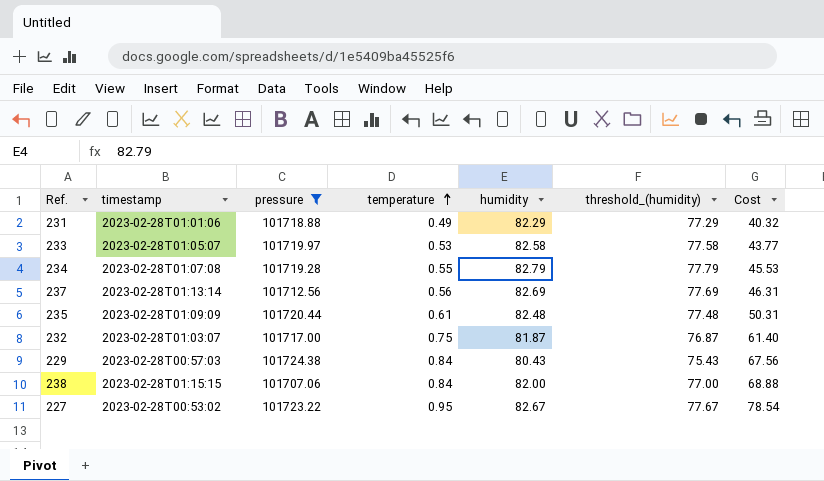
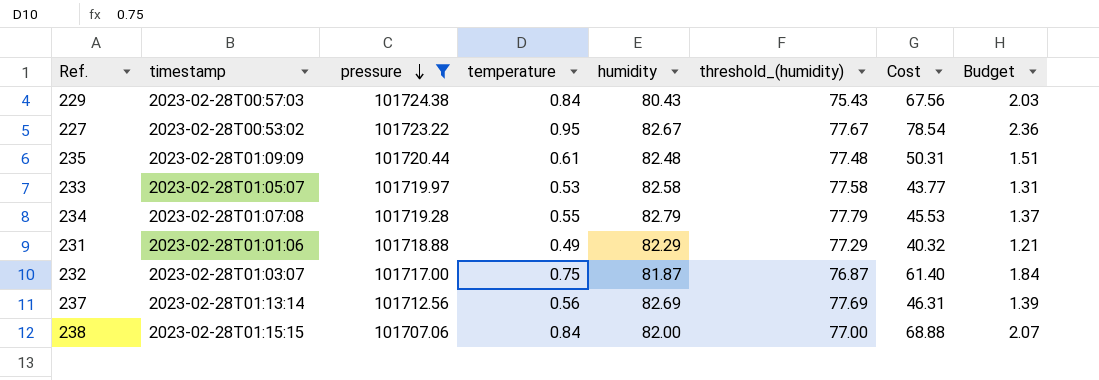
row order: temperature ascending -> pressure descending
column Budget | formula: none -> [Cost] * 0.03

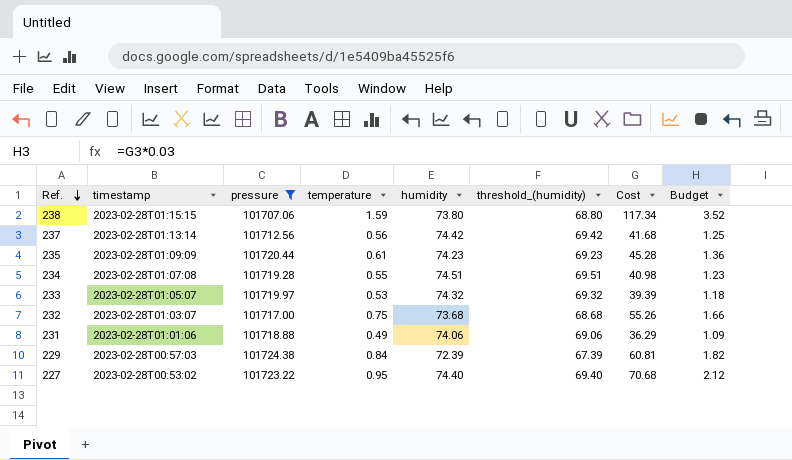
row order: pressure descending -> Ref. descending
238 | temperature: 0.84 -> 1.59
238 | humidity: 82.00 -> 73.80
238 | threshold_(humidity): 77.00 -> 68.80
238 | Cost: 68.88 -> 117.34
238 | Budget: 2.07 -> 3.52
237 | humidity: 82.69 -> 74.42
237 | threshold_(humidity): 77.69 -> 69.42
237 | Cost: 46.31 -> 41.68
237 | Budget: 1.39 -> 1.25
235 | humidity: 82.48 -> 74.23
235 | threshold_(humidity): 77.48 -> 69.23
235 | Cost: 50.31 -> 45.28
235 | Budget: 1.51 -> 1.36
234 | humidity: 82.79 -> 74.51
234 | threshold_(humidity): 77.79 -> 69.51
234 | Cost: 45.53 -> 40.98
234 | Budget: 1.37 -> 1.23
233 | humidity: 82.58 -> 74.32
233 | threshold_(humidity): 77.58 -> 69.32
233 | Cost: 43.77 -> 39.39
233 | Budget: 1.31 -> 1.18
232 | humidity: 81.87 -> 73.68
232 | threshold_(humidity): 76.87 -> 68.68
232 | Cost: 61.40 -> 55.26
232 | Budget: 1.84 -> 1.66
231 | humidity: 82.29 -> 74.06
231 | threshold_(humidity): 77.29 -> 69.06
231 | Cost: 40.32 -> 36.29
231 | Budget: 1.21 -> 1.09
229 | humidity: 80.43 -> 72.39
229 | threshold_(humidity): 75.43 -> 67.39
229 | Cost: 67.56 -> 60.81
229 | Budget: 2.03 -> 1.82
227 | humidity: 82.67 -> 74.40
227 | threshold_(humidity): 77.67 -> 69.40
227 | Cost: 78.54 -> 70.68
227 | Budget: 2.36 -> 2.12

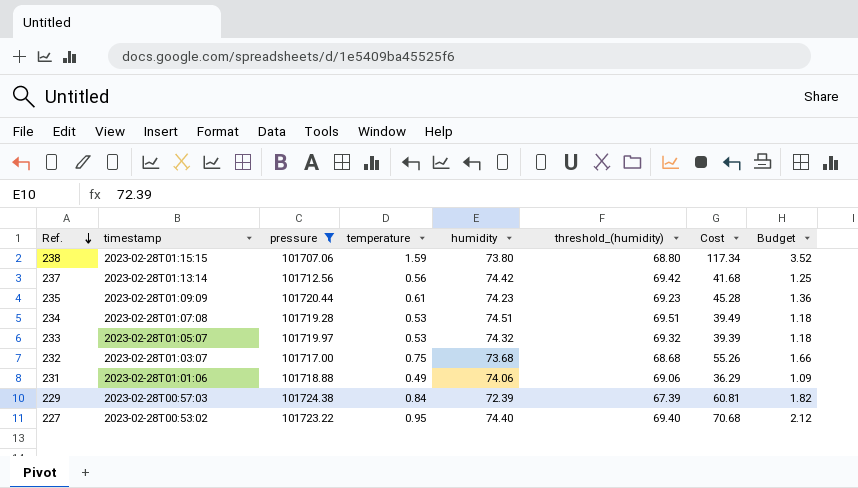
234 | temperature: 0.55 -> 0.53
234 | Cost: 40.98 -> 39.49
234 | Budget: 1.23 -> 1.18

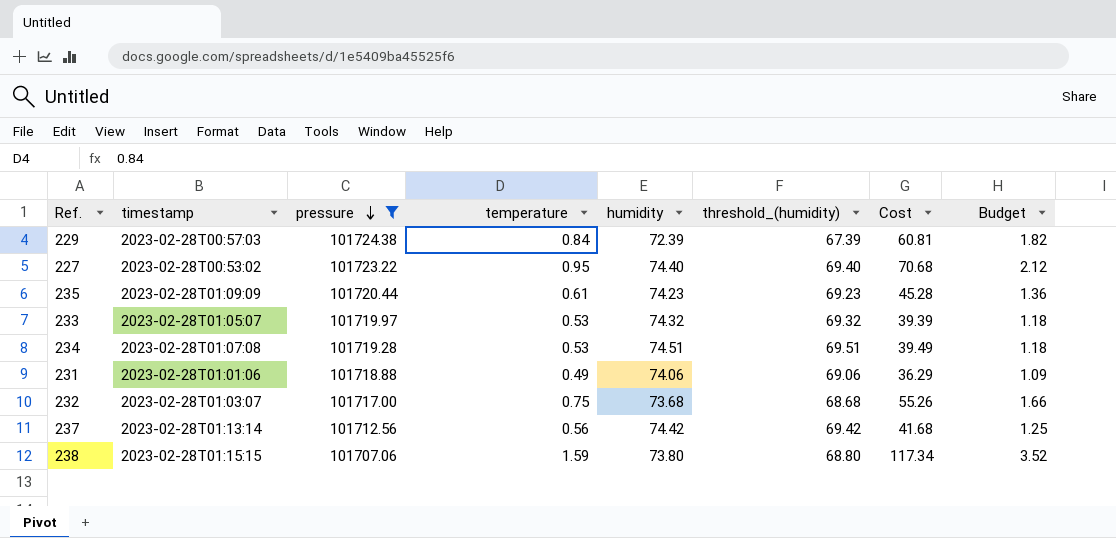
row order: Ref. descending -> pressure descending

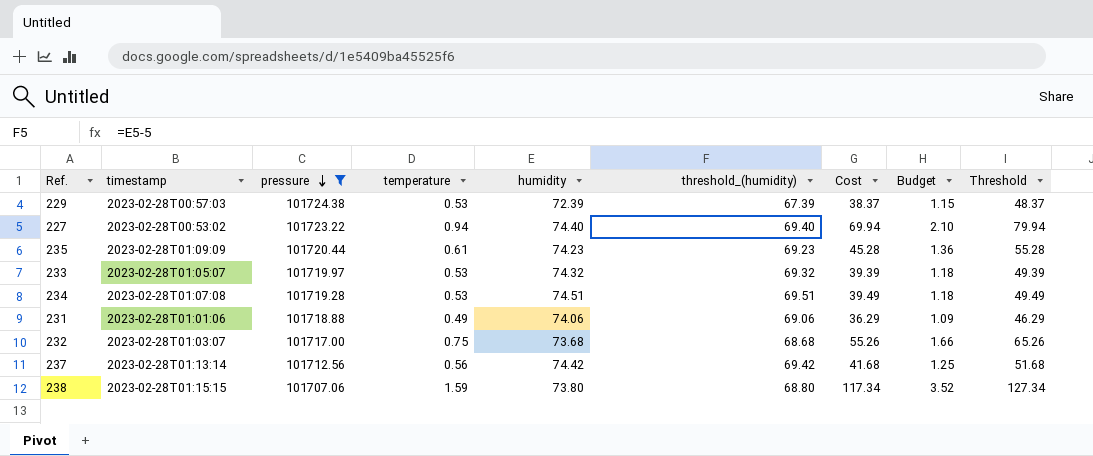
column Threshold | formula: none -> [Cost] + 10
229 | temperature: 0.84 -> 0.53
229 | Cost: 60.81 -> 38.37
229 | Budget: 1.82 -> 1.15
227 | temperature: 0.95 -> 0.94
227 | Cost: 70.68 -> 69.94
227 | Budget: 2.12 -> 2.10

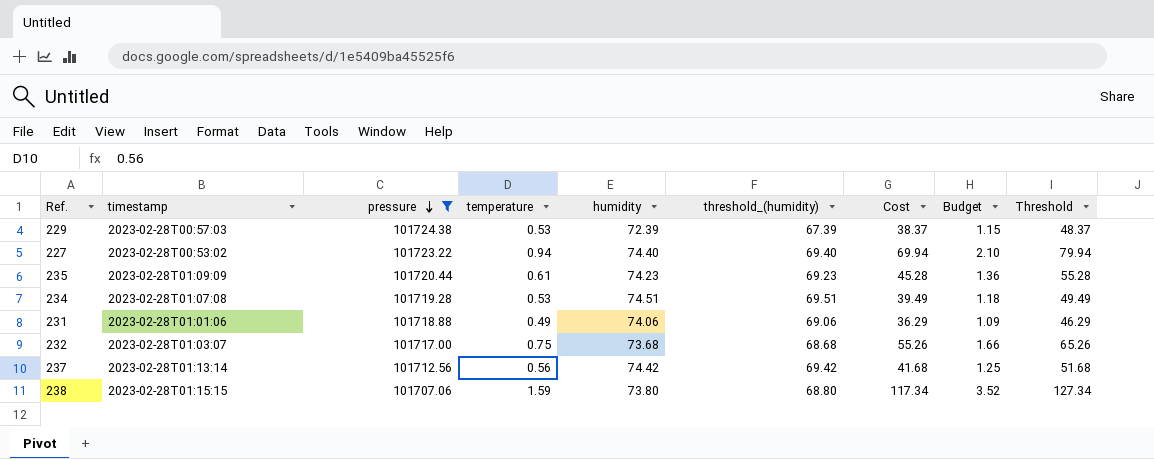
row 233: 2023-02-28T01:05:07 | 101719.97 | 0.53 | 74.32 | 69.32 | 39.39 | 1.18 | 49.39 -> none

